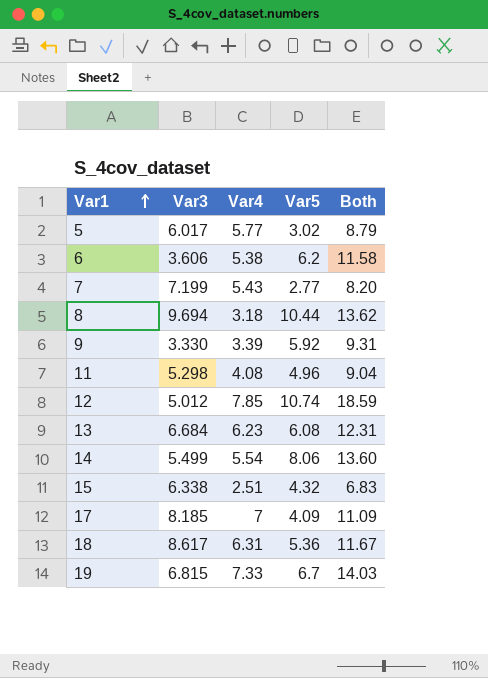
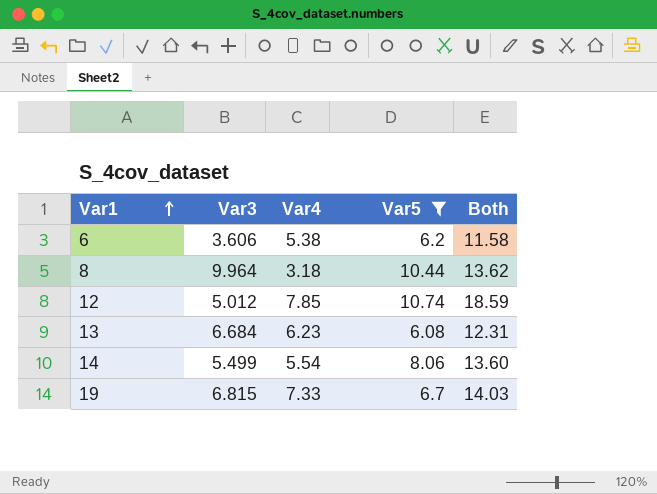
filter: none -> Var5 >= 6.08
8 | Var3: 9.694 -> 9.964

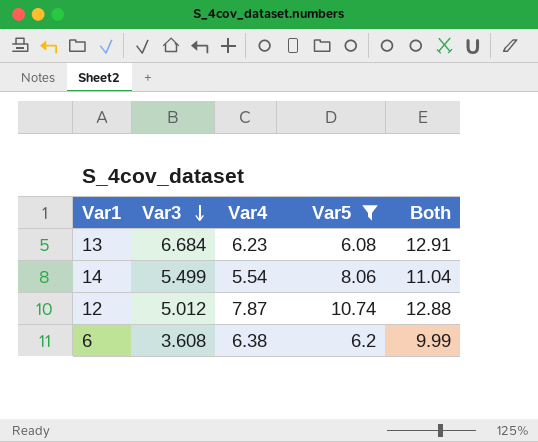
row order: Var1 ascending -> Var3 descending
column Both | formula: [Var4] + [Var5] -> [Var3] + [Var4]
row 8: 9.964 | 3.18 | 10.44 | 13.62 -> none
row 19: 6.815 | 7.33 | 6.7 | 14.03 -> none
12 | Var4: 7.85 -> 7.87
6 | Var3: 3.606 -> 3.608
6 | Var4: 5.38 -> 6.38

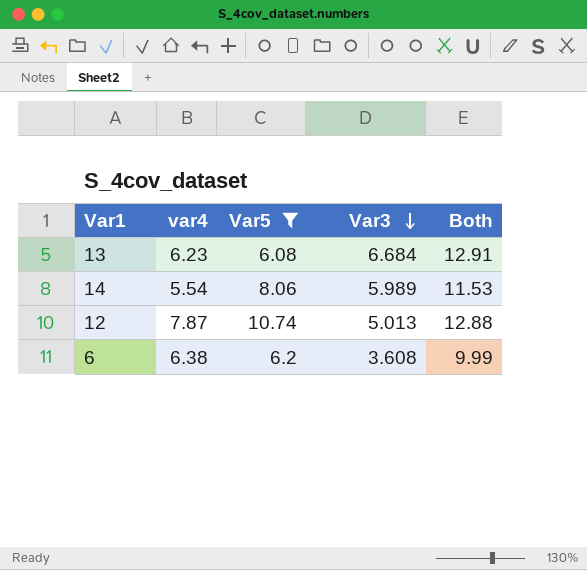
column name: Var4 -> var4
column Var3 | position: 2 -> 4
14 | Var3: 5.499 -> 5.989
14 | Both: 11.04 -> 11.53
12 | Var3: 5.012 -> 5.013

